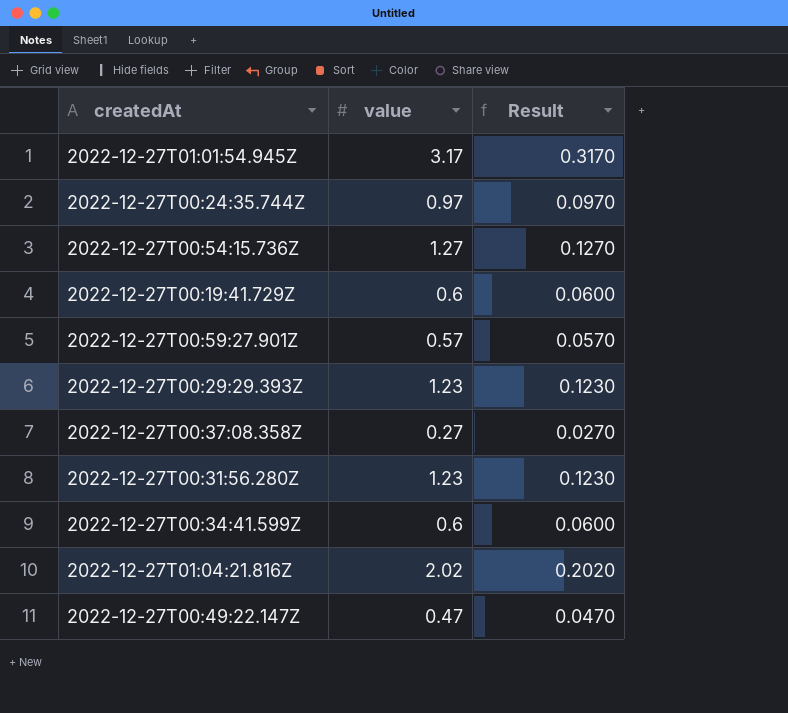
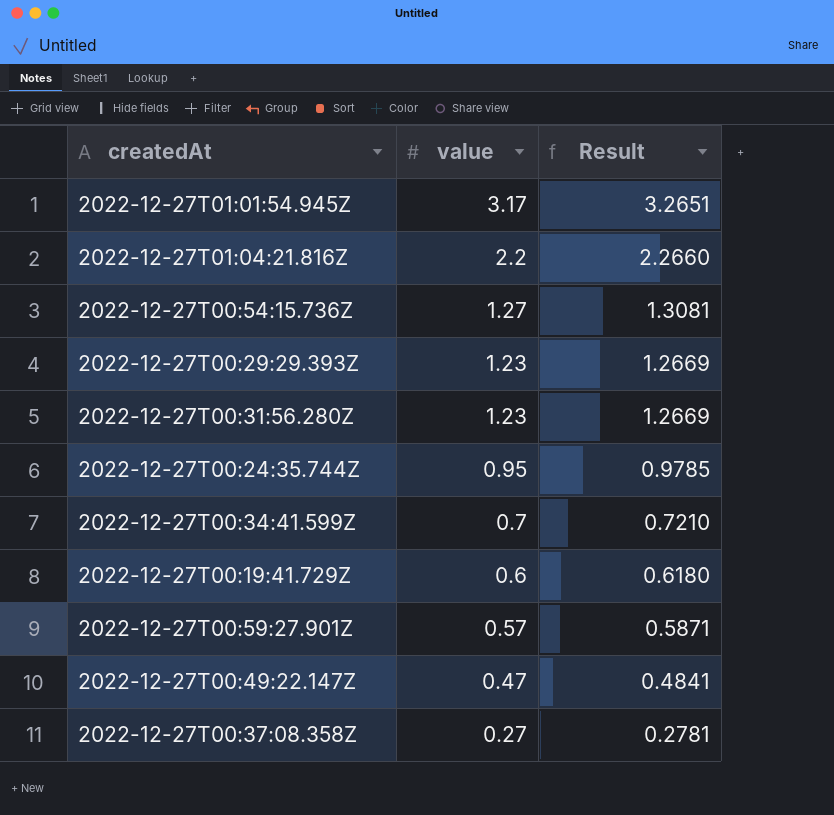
row order: none -> value descending
column Result | formula: [value] * 0.1 -> [value] * 1.03
2022-12-27T01:04:21.816Z | value: 2.02 -> 2.2
2022-12-27T00:24:35.744Z | value: 0.97 -> 0.95
2022-12-27T00:34:41.599Z | value: 0.6 -> 0.7

